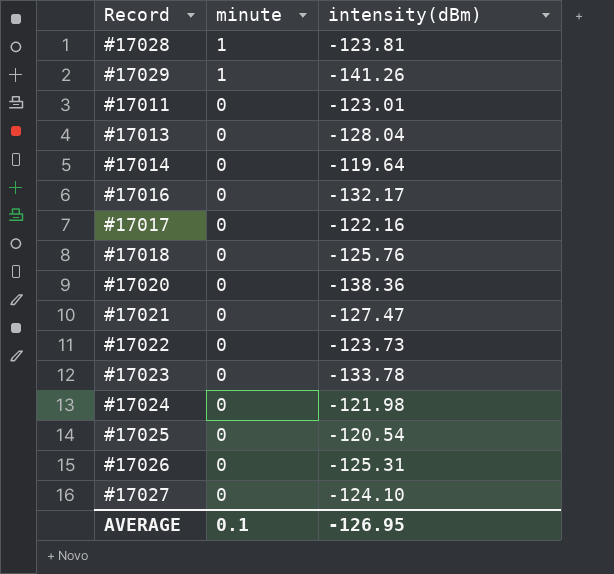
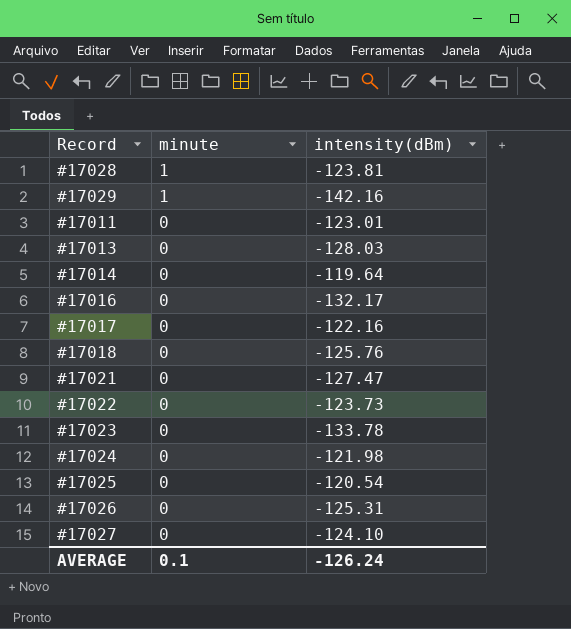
row #17020: 0 | -138.36 -> none
#17029 | intensity(dBm): -141.26 -> -142.16
#17013 | intensity(dBm): -128.04 -> -128.03
AVERAGE | intensity(dBm): -126.95 -> -126.24

